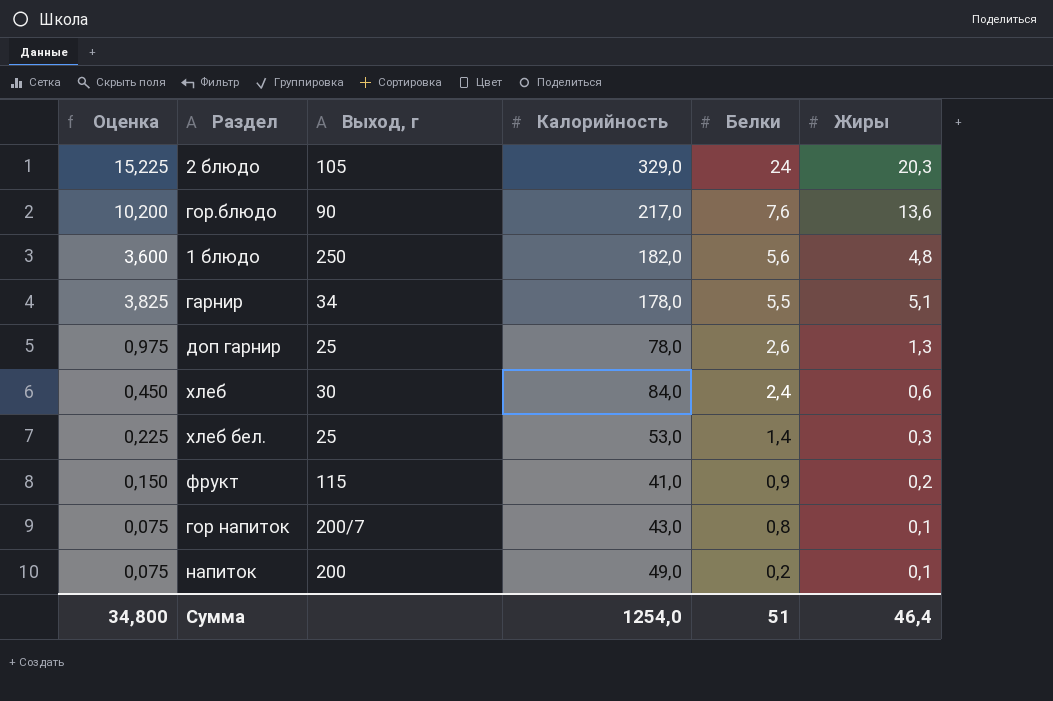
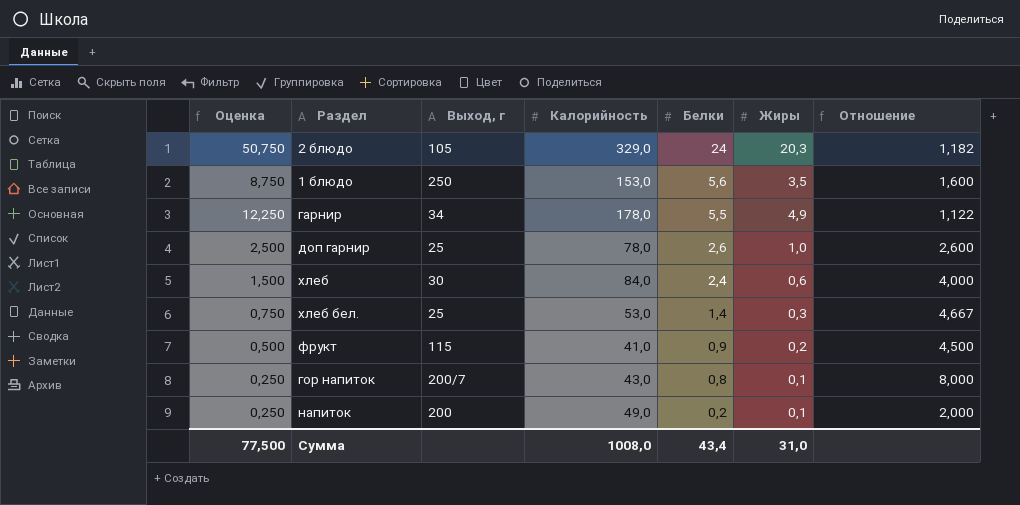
column Оценка | formula: [Жиры] * 0,75 -> [Жиры] * 2,5
column Отношение | formula: none -> [Белки] / [Жиры]
row гор.блюдо: 10,200 | 90 | 217,0 | 7,6 | 13,6 -> none
1 блюдо | Калорийность: 182,0 -> 153,0
1 блюдо | Жиры: 4,8 -> 3,5
гарнир | Жиры: 5,1 -> 4,9
доп гарнир | Жиры: 1,3 -> 1,0
Сумма | Оценка: 34,800 -> 77,500
Сумма | Калорийность: 1254,0 -> 1008,0
Сумма | Белки: 51 -> 43,4
Сумма | Жиры: 46,4 -> 31,0

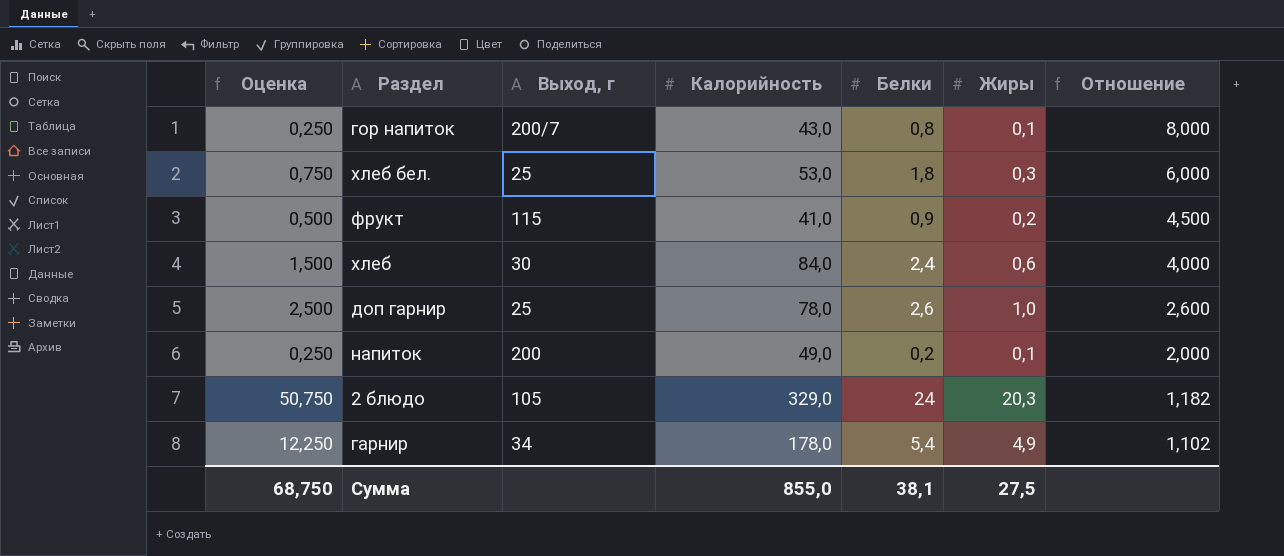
row order: Белки descending -> Отношение descending
row 1 блюдо: 8,750 | 250 | 153,0 | 5,6 | 3,5 | 1,600 -> none
хлеб бел. | Белки: 1,4 -> 1,8
хлеб бел. | Отношение: 4,667 -> 6,000
гарнир | Белки: 5,5 -> 5,4
гарнир | Отношение: 1,122 -> 1,102
Сумма | Оценка: 77,500 -> 68,750
Сумма | Калорийность: 1008,0 -> 855,0
Сумма | Белки: 43,4 -> 38,1
Сумма | Жиры: 31,0 -> 27,5

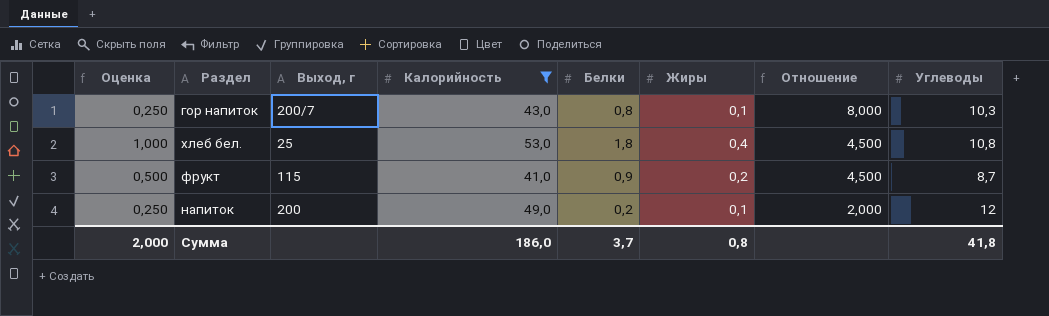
filter: none -> Калорийность <= 53,0
column Углеводы | position: none -> 8
хлеб бел. | Оценка: 0,750 -> 1,000
хлеб бел. | Жиры: 0,3 -> 0,4
хлеб бел. | Отношение: 6,000 -> 4,500
Сумма | Оценка: 68,750 -> 2,000
Сумма | Калорийность: 855,0 -> 186,0
Сумма | Белки: 38,1 -> 3,7
Сумма | Жиры: 27,5 -> 0,8

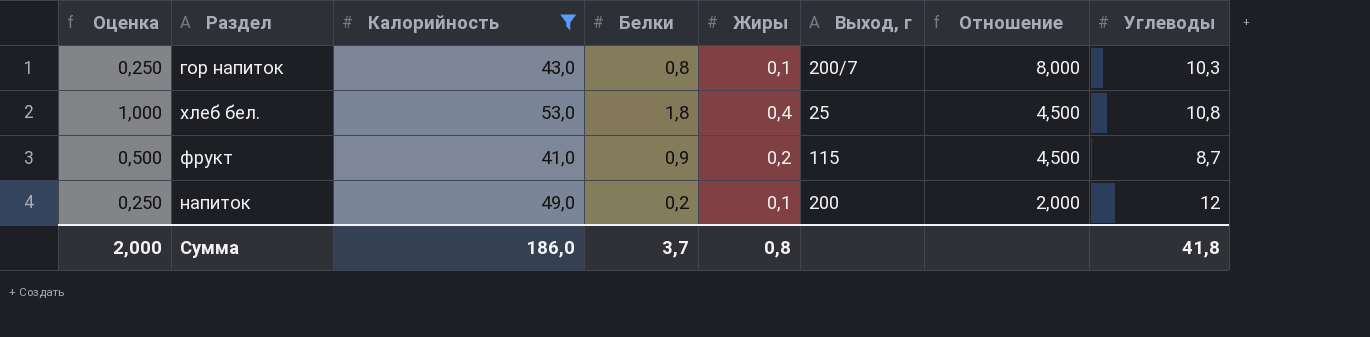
column Выход, г | position: 3 -> 6

